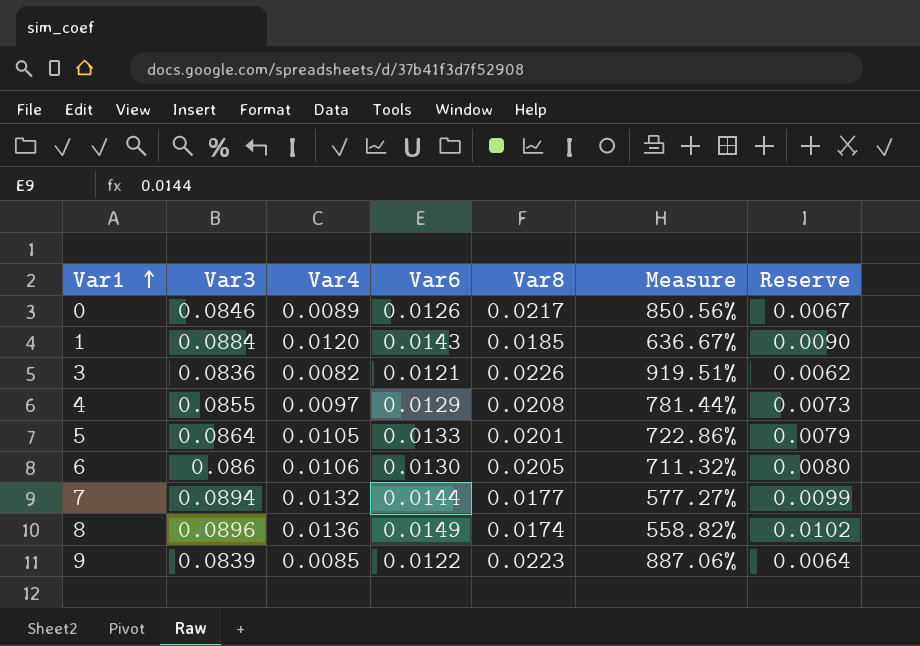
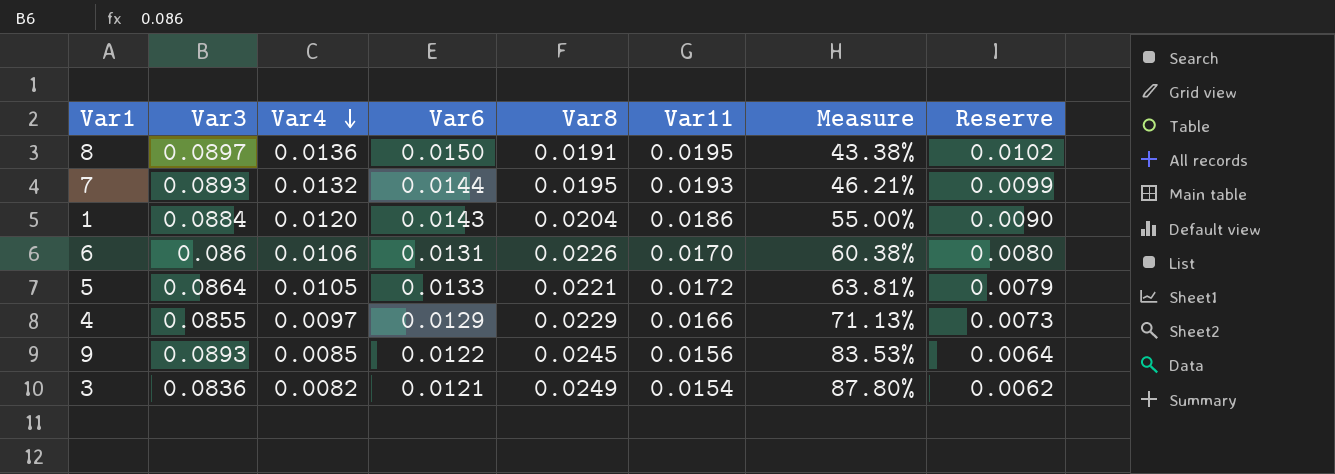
row order: Var1 ascending -> Var4 descending
column Var11 | position: none -> 6
column Measure | formula: ([Var3] - [Var4]) / [Var4] -> ([Var11] - [Var4]) / [Var4]
row 0: 0.0846 | 0.0089 | 0.0126 | 0.0217 | 850.56% | 0.0067 -> none
8 | Var3: 0.0896 -> 0.0897
8 | Var6: 0.0149 -> 0.0150
8 | Var8: 0.0174 -> 0.0191
7 | Var3: 0.0894 -> 0.0893
7 | Var8: 0.0177 -> 0.0195
1 | Var8: 0.0185 -> 0.0204
6 | Var6: 0.0130 -> 0.0131
6 | Var8: 0.0205 -> 0.0226
5 | Var8: 0.0201 -> 0.0221
4 | Var8: 0.0208 -> 0.0229
9 | Var3: 0.0839 -> 0.0893
9 | Var8: 0.0223 -> 0.0245
3 | Var8: 0.0226 -> 0.0249

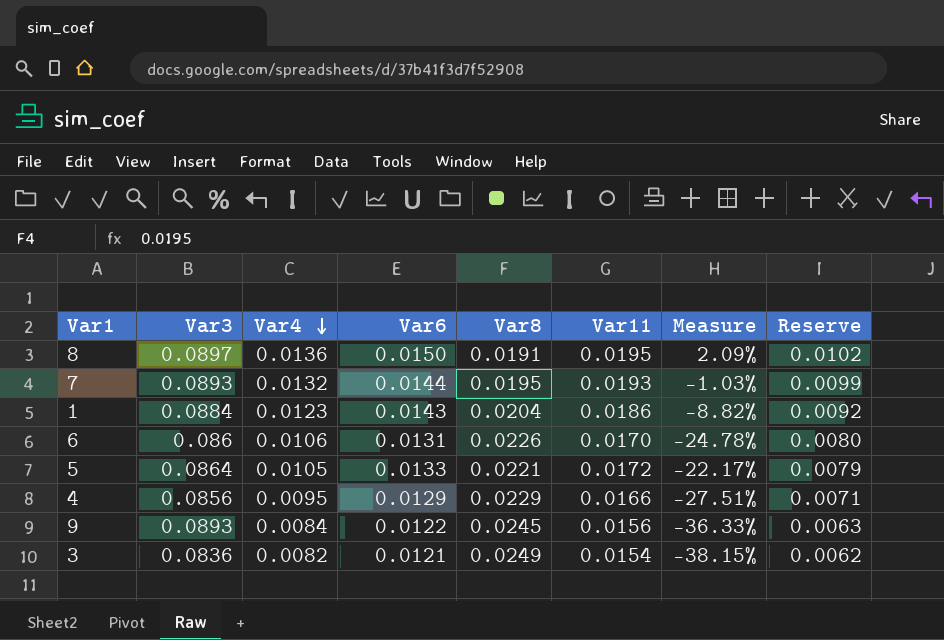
column Measure | formula: ([Var11] - [Var4]) / [Var4] -> ([Var11] - [Var8]) / [Var8]
1 | Var4: 0.0120 -> 0.0123
1 | Reserve: 0.0090 -> 0.0092
4 | Var3: 0.0855 -> 0.0856
4 | Var4: 0.0097 -> 0.0095
4 | Reserve: 0.0073 -> 0.0071
9 | Var4: 0.0085 -> 0.0084
9 | Reserve: 0.0064 -> 0.0063

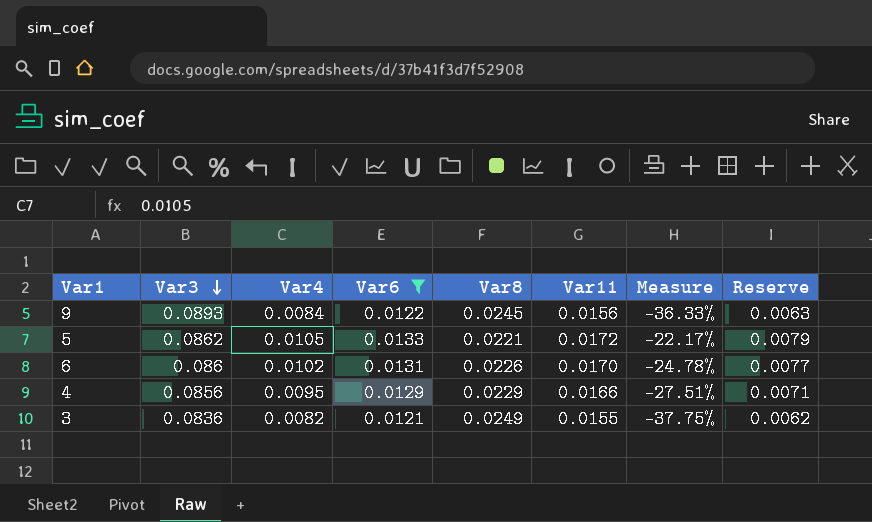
filter: none -> Var6 <= 0.0133
row order: Var4 descending -> Var3 descending
5 | Var3: 0.0864 -> 0.0862
6 | Var4: 0.0106 -> 0.0102
6 | Reserve: 0.0080 -> 0.0077
3 | Var11: 0.0154 -> 0.0155
3 | Measure: -38.15% -> -37.75%

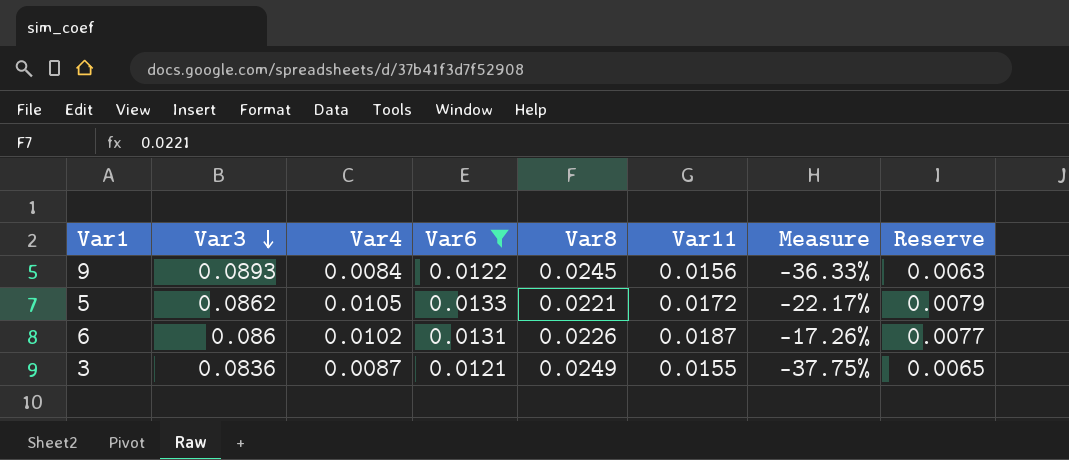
row 4: 0.0856 | 0.0095 | 0.0129 | 0.0229 | 0.0166 | -27.51% | 0.0071 -> none
6 | Var11: 0.0170 -> 0.0187
6 | Measure: -24.78% -> -17.26%
3 | Var4: 0.0082 -> 0.0087
3 | Reserve: 0.0062 -> 0.0065

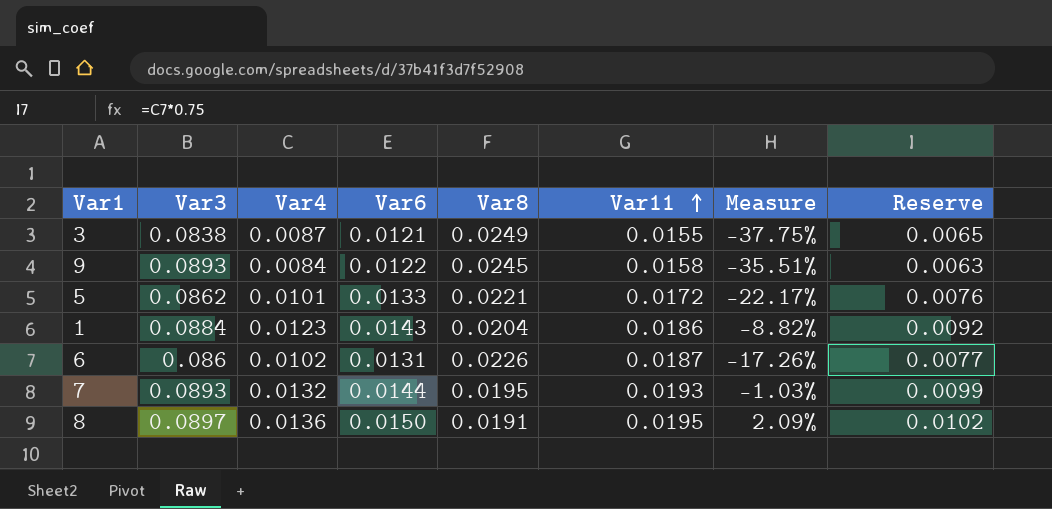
filter: Var6 <= 0.0133 -> none
row order: Var3 descending -> Var11 ascending
3 | Var3: 0.0836 -> 0.0838
9 | Var11: 0.0156 -> 0.0158
9 | Measure: -36.33% -> -35.51%
5 | Var4: 0.0105 -> 0.0101
5 | Reserve: 0.0079 -> 0.0076

